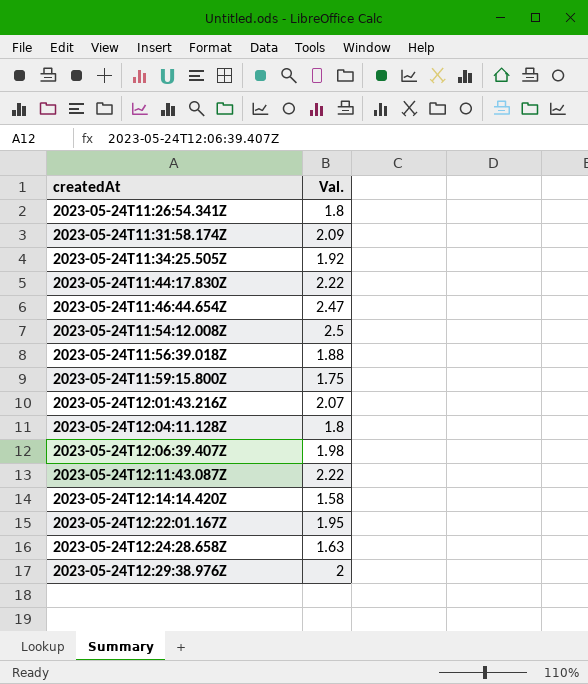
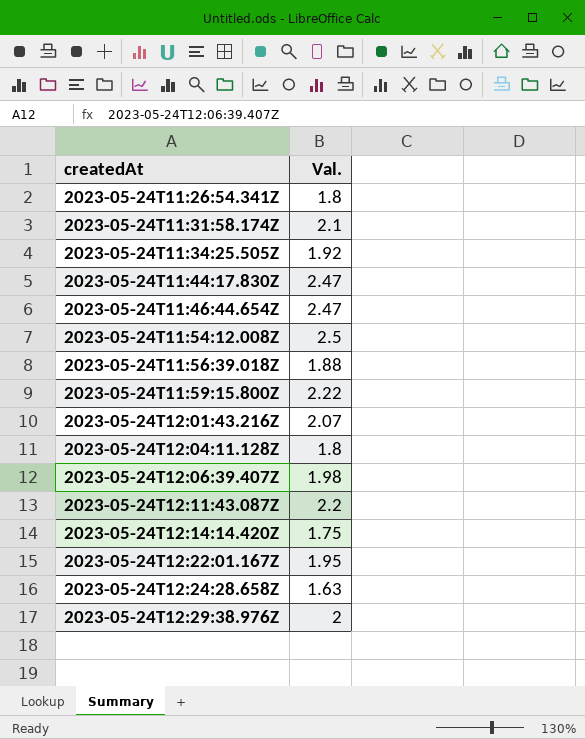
2023-05-24T11:31:58.174Z | Val.: 2.09 -> 2.1
2023-05-24T11:44:17.830Z | Val.: 2.22 -> 2.47
2023-05-24T11:59:15.800Z | Val.: 1.75 -> 2.22
2023-05-24T12:11:43.087Z | Val.: 2.22 -> 2.2
2023-05-24T12:14:14.420Z | Val.: 1.58 -> 1.75

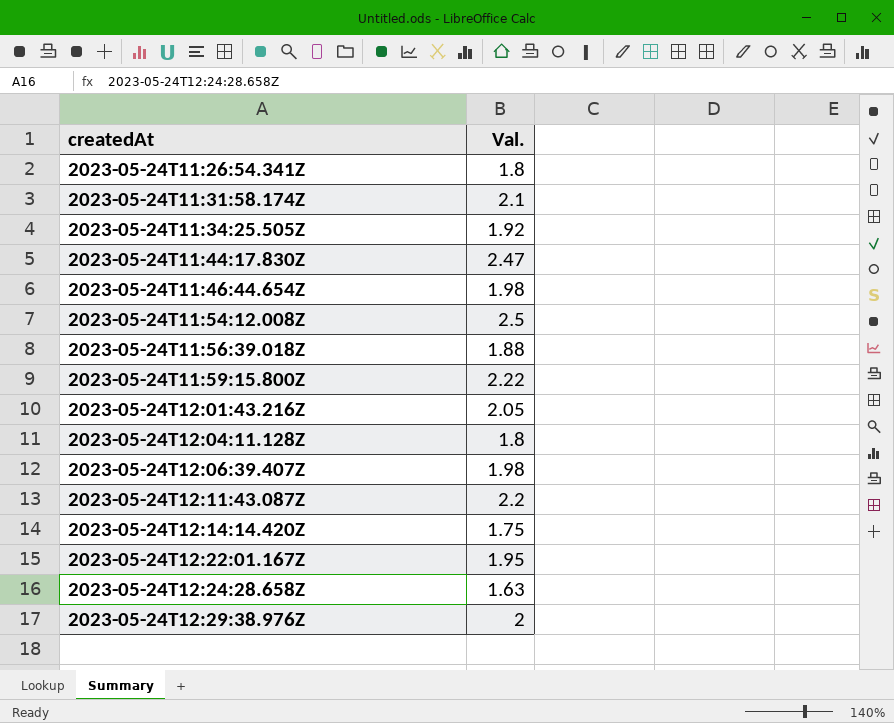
2023-05-24T11:46:44.654Z | Val.: 2.47 -> 1.98
2023-05-24T12:01:43.216Z | Val.: 2.07 -> 2.05

